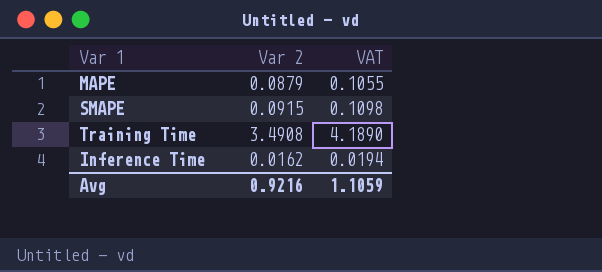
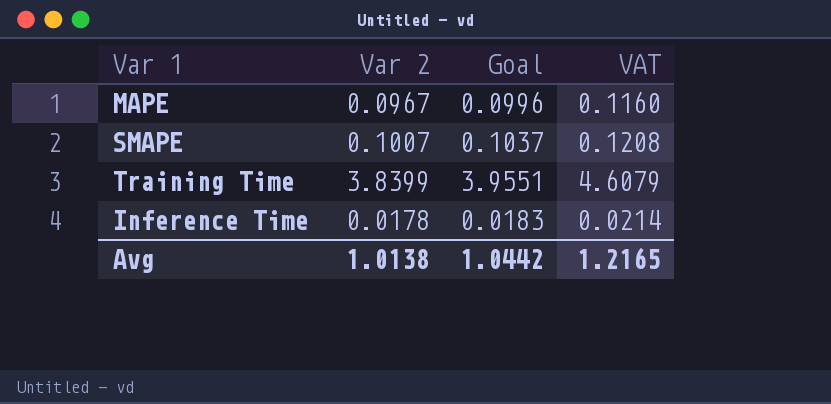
column Goal | formula: none -> [Var 2] * 1.03
MAPE | Var 2: 0.0879 -> 0.0967
MAPE | VAT: 0.1055 -> 0.1160
SMAPE | Var 2: 0.0915 -> 0.1007
SMAPE | VAT: 0.1098 -> 0.1208
Training Time | Var 2: 3.4908 -> 3.8399
Training Time | VAT: 4.1890 -> 4.6079
Inference Time | Var 2: 0.0162 -> 0.0178
Inference Time | VAT: 0.0194 -> 0.0214
Avg | Var 2: 0.9216 -> 1.0138
Avg | VAT: 1.1059 -> 1.2165

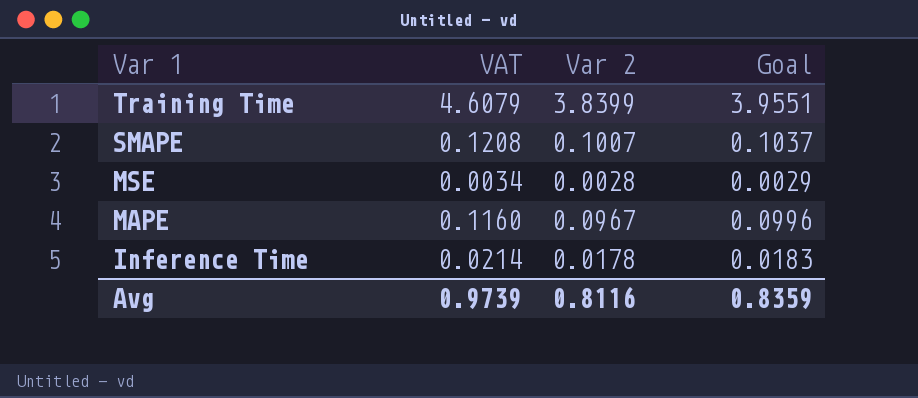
row order: none -> Var 1 descending
column VAT | position: 4 -> 2
row MSE: none -> 0.0034 | 0.0028 | 0.0029
Avg | VAT: 1.2165 -> 0.9739
Avg | Var 2: 1.0138 -> 0.8116
Avg | Goal: 1.0442 -> 0.8359

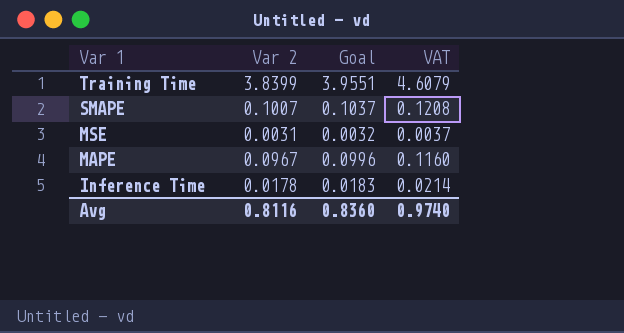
column VAT | position: 2 -> 4
MSE | Var 2: 0.0028 -> 0.0031
MSE | Goal: 0.0029 -> 0.0032
MSE | VAT: 0.0034 -> 0.0037
Avg | Goal: 0.8359 -> 0.8360
Avg | VAT: 0.9739 -> 0.9740

